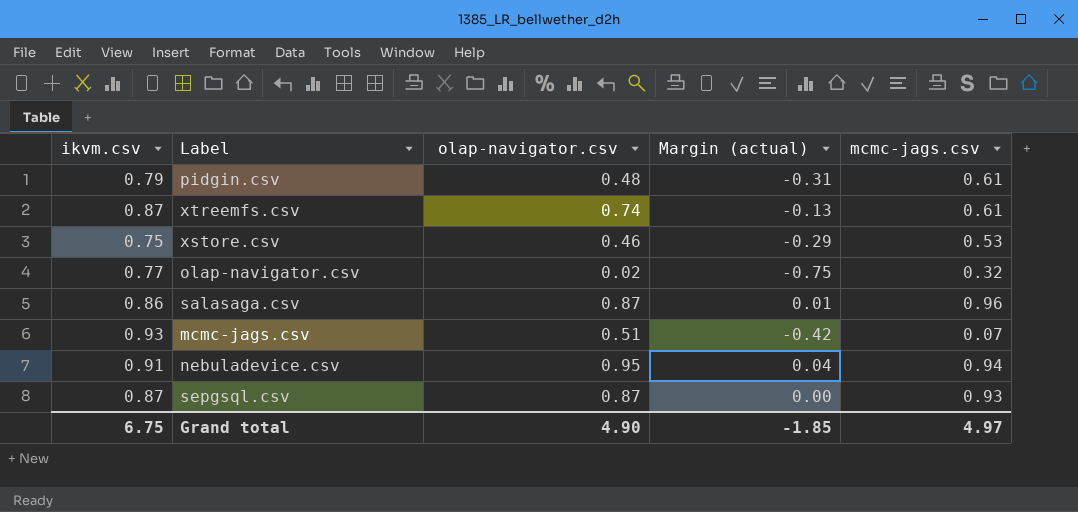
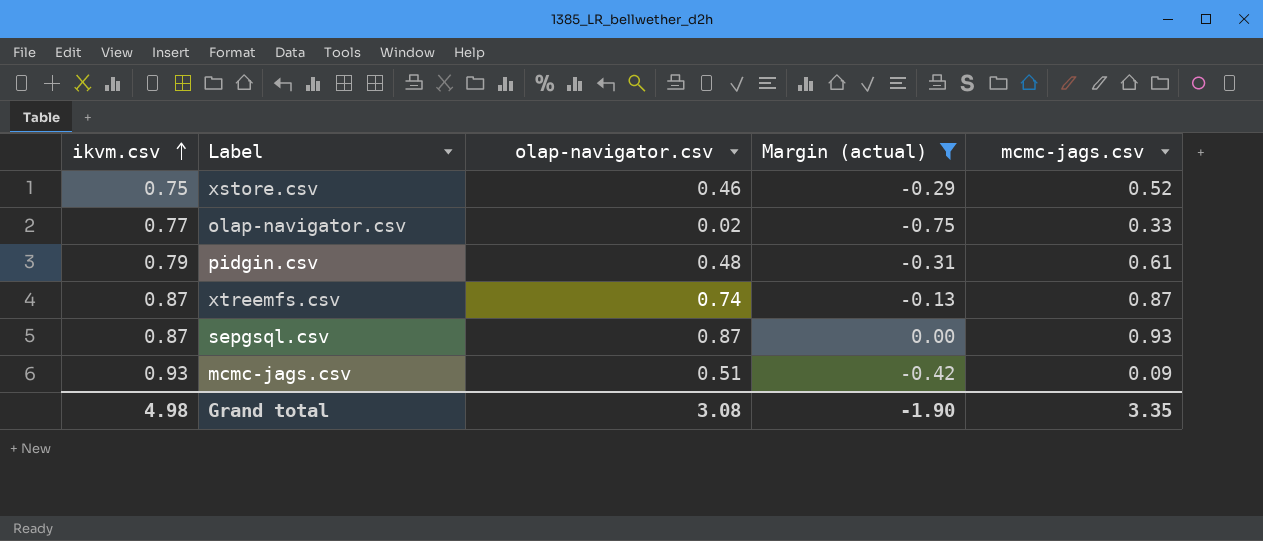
filter: none -> Margin (actual) <= 0.00
row order: none -> ikvm.csv ascending
xstore.csv | mcmc-jags.csv: 0.53 -> 0.52
olap-navigator.csv | mcmc-jags.csv: 0.32 -> 0.33
xtreemfs.csv | mcmc-jags.csv: 0.61 -> 0.87
mcmc-jags.csv | mcmc-jags.csv: 0.07 -> 0.09
Grand total | ikvm.csv: 6.75 -> 4.98
Grand total | olap-navigator.csv: 4.90 -> 3.08
Grand total | Margin (actual): -1.85 -> -1.90
Grand total | mcmc-jags.csv: 4.97 -> 3.35

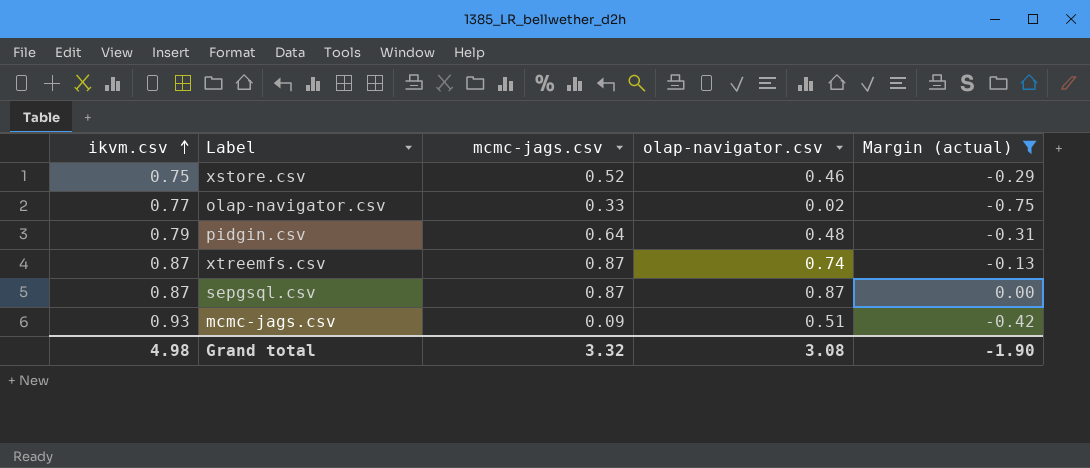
column mcmc-jags.csv | position: 5 -> 3
pidgin.csv | mcmc-jags.csv: 0.61 -> 0.64
sepgsql.csv | mcmc-jags.csv: 0.93 -> 0.87
Grand total | mcmc-jags.csv: 3.35 -> 3.32

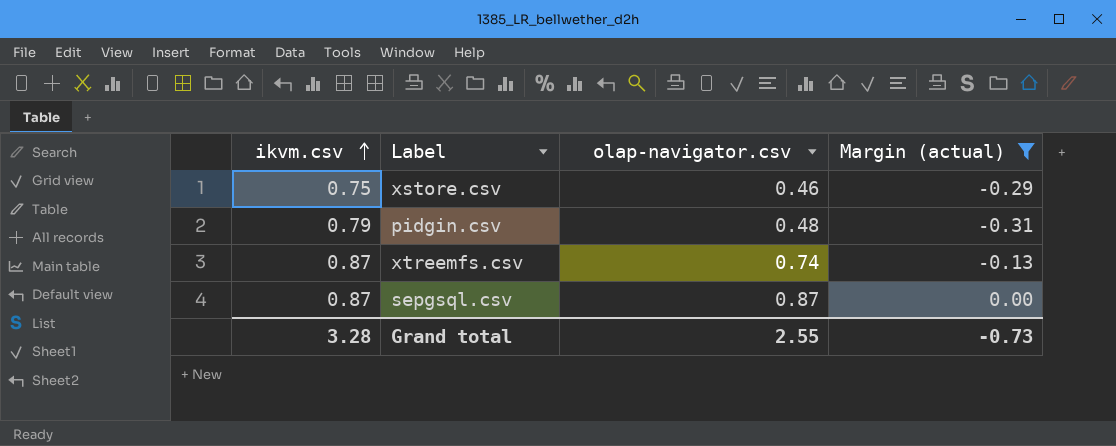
column mcmc-jags.csv | position: 3 -> none
row olap-navigator.csv: 0.77 | 0.33 | 0.02 | -0.75 -> none
row mcmc-jags.csv: 0.93 | 0.09 | 0.51 | -0.42 -> none
Grand total | ikvm.csv: 4.98 -> 3.28
Grand total | olap-navigator.csv: 3.08 -> 2.55
Grand total | Margin (actual): -1.90 -> -0.73

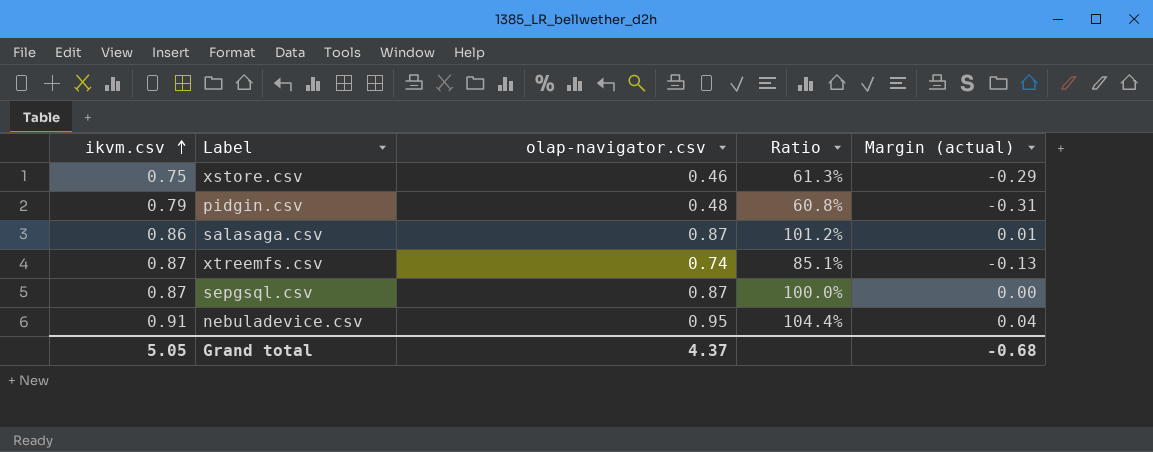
filter: Margin (actual) <= 0.00 -> none
column Ratio | formula: none -> [olap-navigator.csv] / [ikvm.csv]
Grand total | ikvm.csv: 3.28 -> 5.05
Grand total | olap-navigator.csv: 2.55 -> 4.37
Grand total | Margin (actual): -0.73 -> -0.68

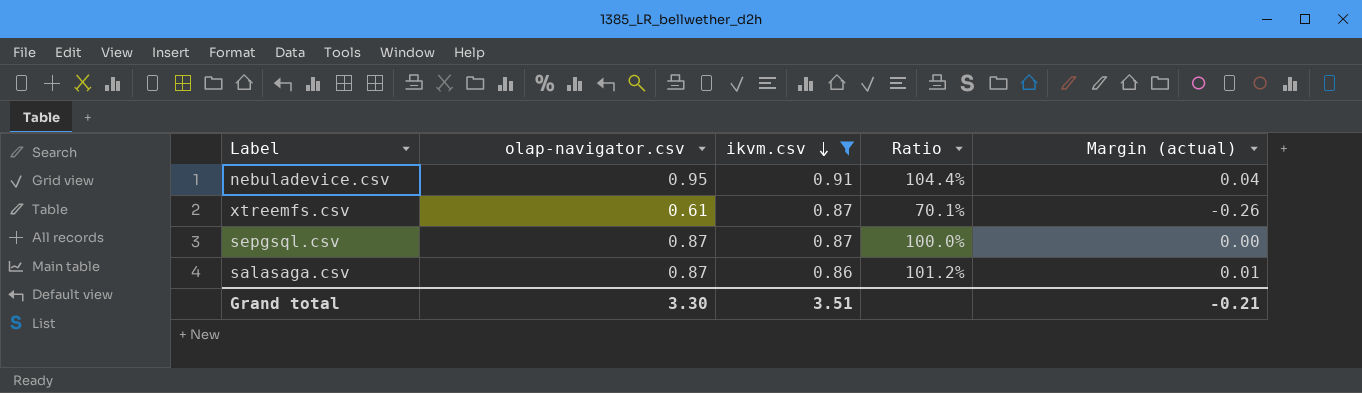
filter: none -> ikvm.csv >= 0.86
row order: ikvm.csv ascending -> ikvm.csv descending
column ikvm.csv | position: 1 -> 3
xtreemfs.csv | olap-navigator.csv: 0.74 -> 0.61
xtreemfs.csv | Ratio: 85.1% -> 70.1%
xtreemfs.csv | Margin (actual): -0.13 -> -0.26
Grand total | olap-navigator.csv: 4.37 -> 3.30
Grand total | ikvm.csv: 5.05 -> 3.51
Grand total | Margin (actual): -0.68 -> -0.21

